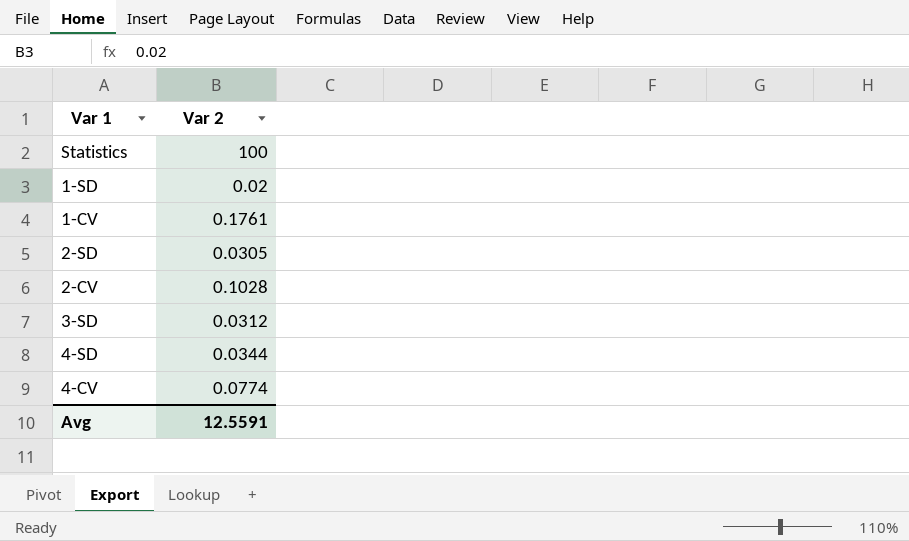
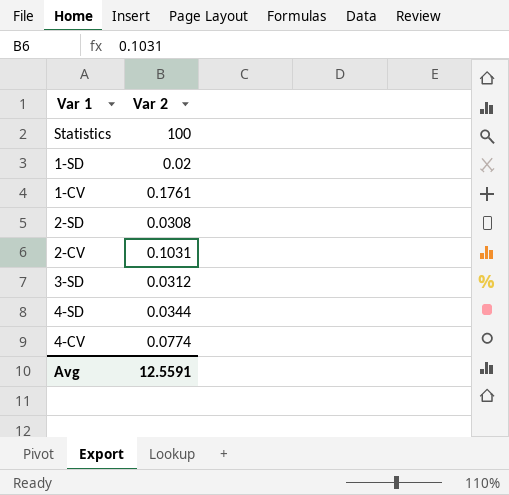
2-SD | Var 2: 0.0305 -> 0.0308
2-CV | Var 2: 0.1028 -> 0.1031

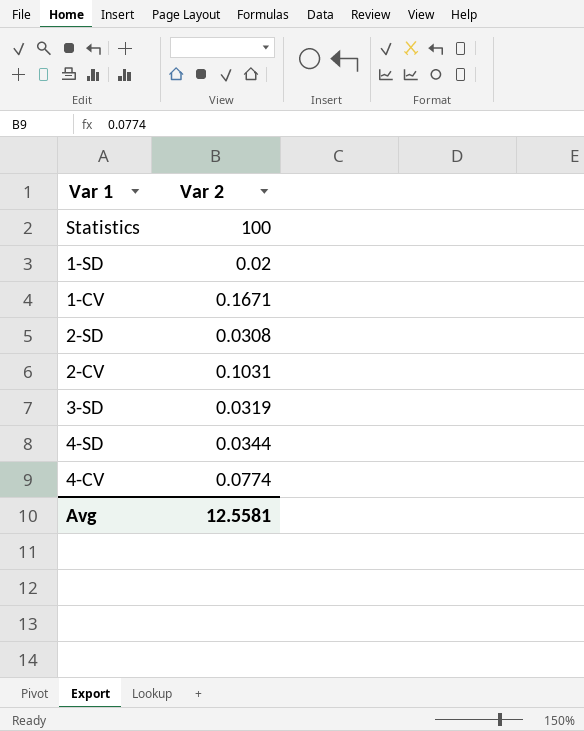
1-CV | Var 2: 0.1761 -> 0.1671
3-SD | Var 2: 0.0312 -> 0.0319
Avg | Var 2: 12.5591 -> 12.5581

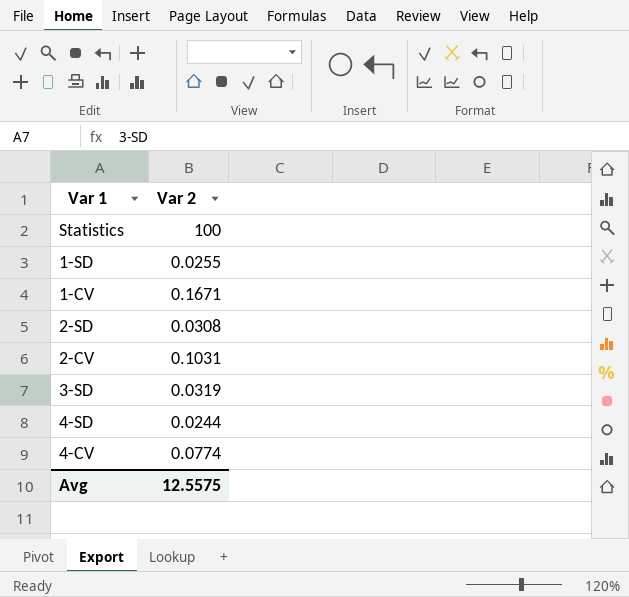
1-SD | Var 2: 0.02 -> 0.0255
4-SD | Var 2: 0.0344 -> 0.0244
Avg | Var 2: 12.5581 -> 12.5575

